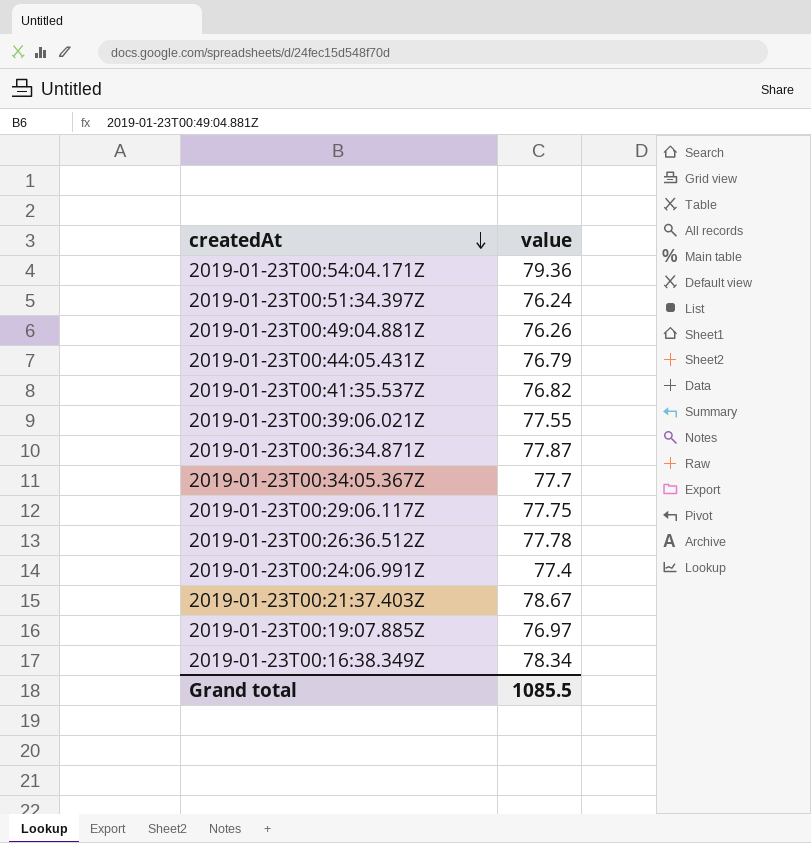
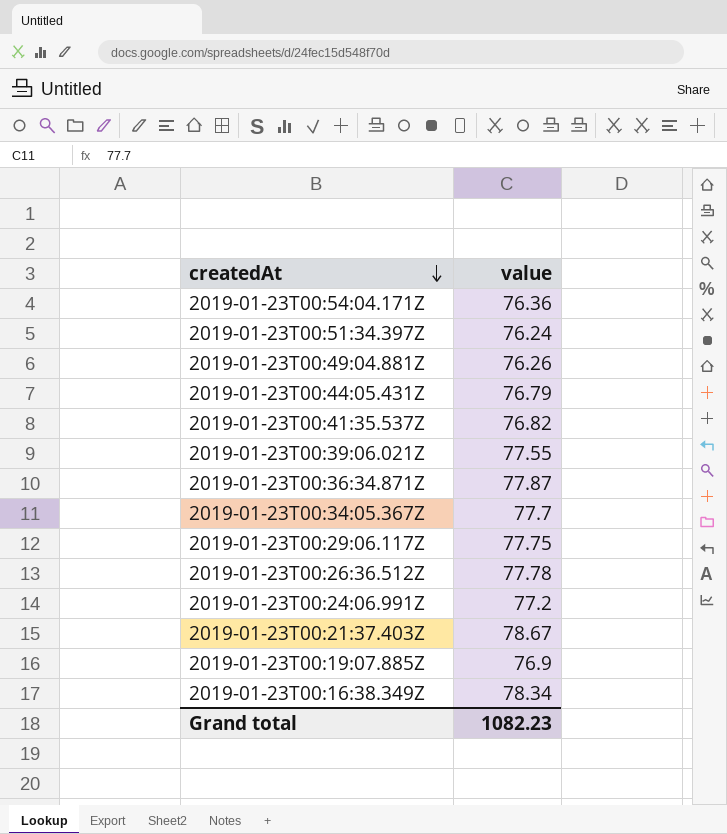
2019-01-23T00:54:04.171Z | value: 79.36 -> 76.36
2019-01-23T00:24:06.991Z | value: 77.4 -> 77.2
2019-01-23T00:19:07.885Z | value: 76.97 -> 76.9
Grand total | value: 1085.5 -> 1082.23

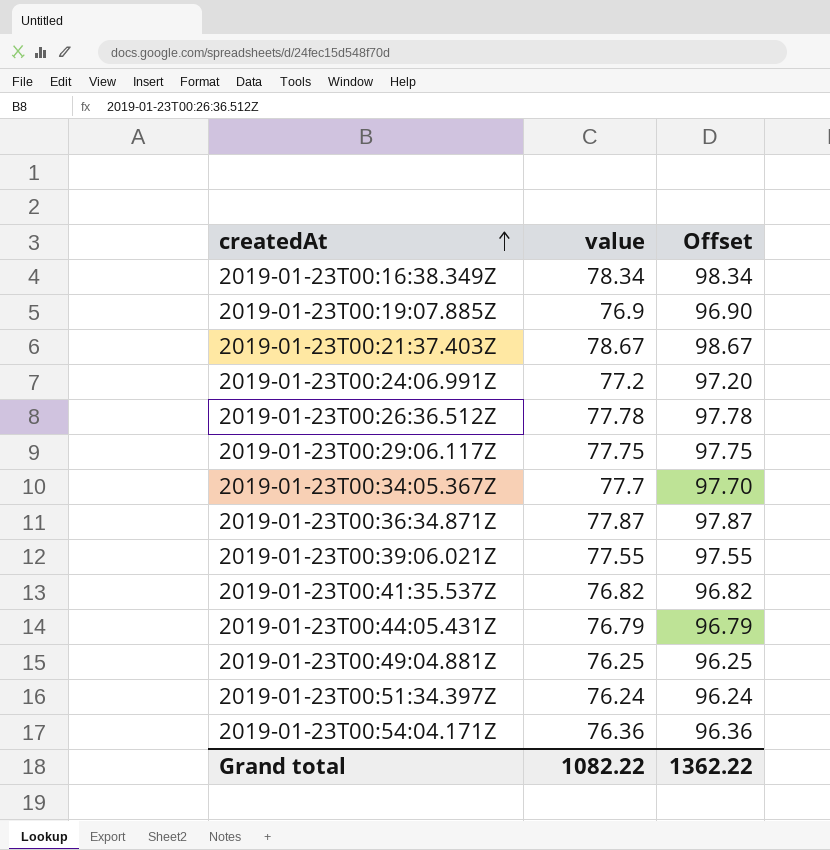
row order: createdAt descending -> createdAt ascending
column Offset | formula: none -> [value] + 20
2019-01-23T00:49:04.881Z | value: 76.26 -> 76.25
Grand total | value: 1082.23 -> 1082.22

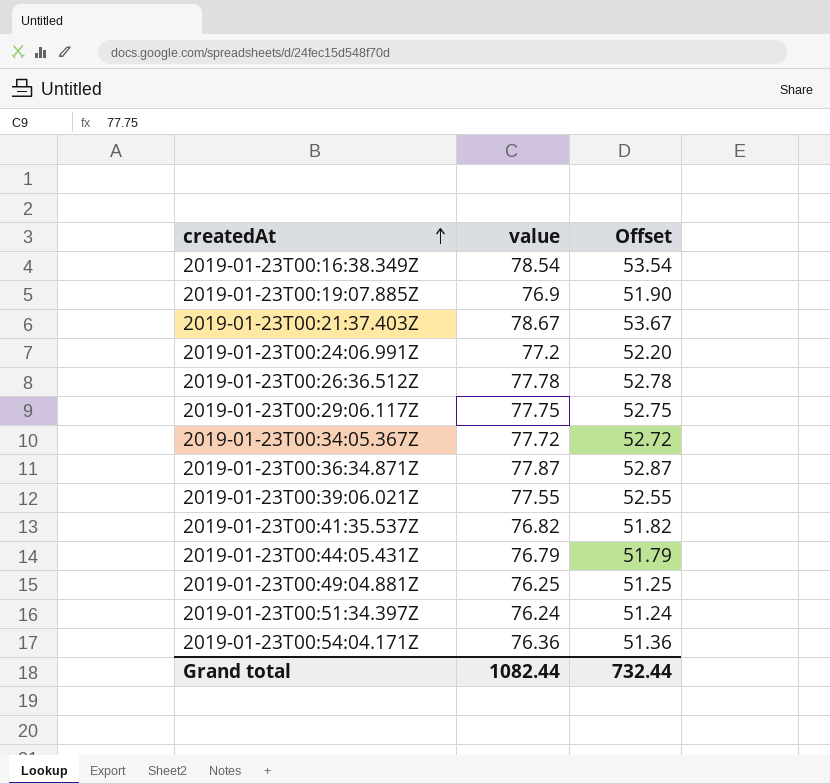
column Offset | formula: [value] + 20 -> [value] - 25
2019-01-23T00:16:38.349Z | value: 78.34 -> 78.54
2019-01-23T00:34:05.367Z | value: 77.7 -> 77.72
Grand total | value: 1082.22 -> 1082.44
Grand total | Offset: 1362.22 -> 732.44

